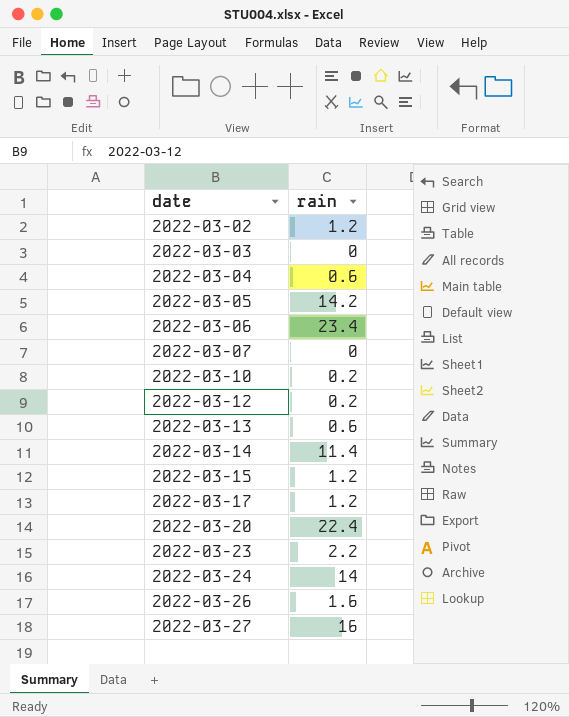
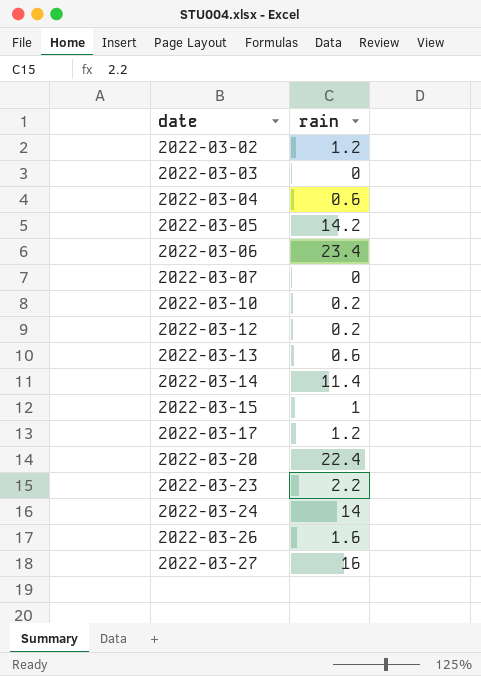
2022-03-15 | rain: 1.2 -> 1

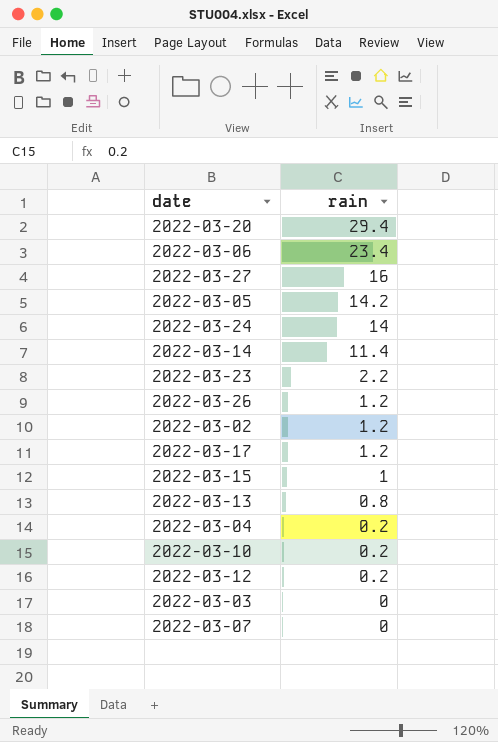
row order: date ascending -> rain descending
2022-03-20 | rain: 22.4 -> 29.4
2022-03-26 | rain: 1.6 -> 1.2
2022-03-13 | rain: 0.6 -> 0.8
2022-03-04 | rain: 0.6 -> 0.2

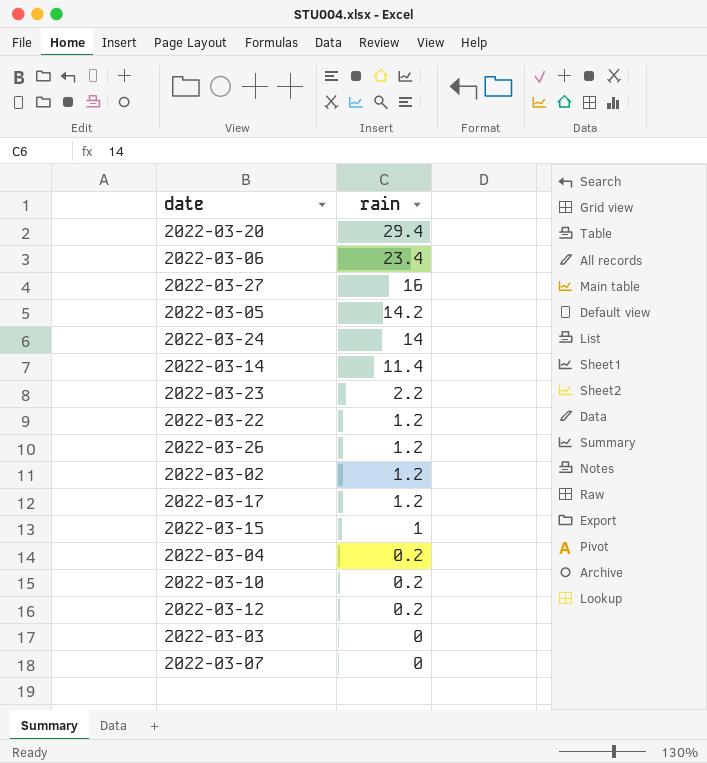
row 2022-03-13: 0.8 -> none
row 2022-03-22: none -> 1.2

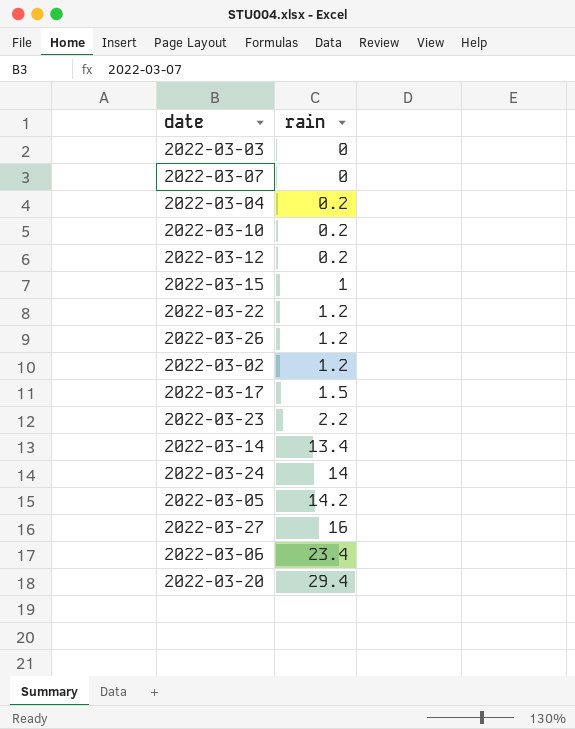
row order: rain descending -> rain ascending
2022-03-17 | rain: 1.2 -> 1.5
2022-03-14 | rain: 11.4 -> 13.4

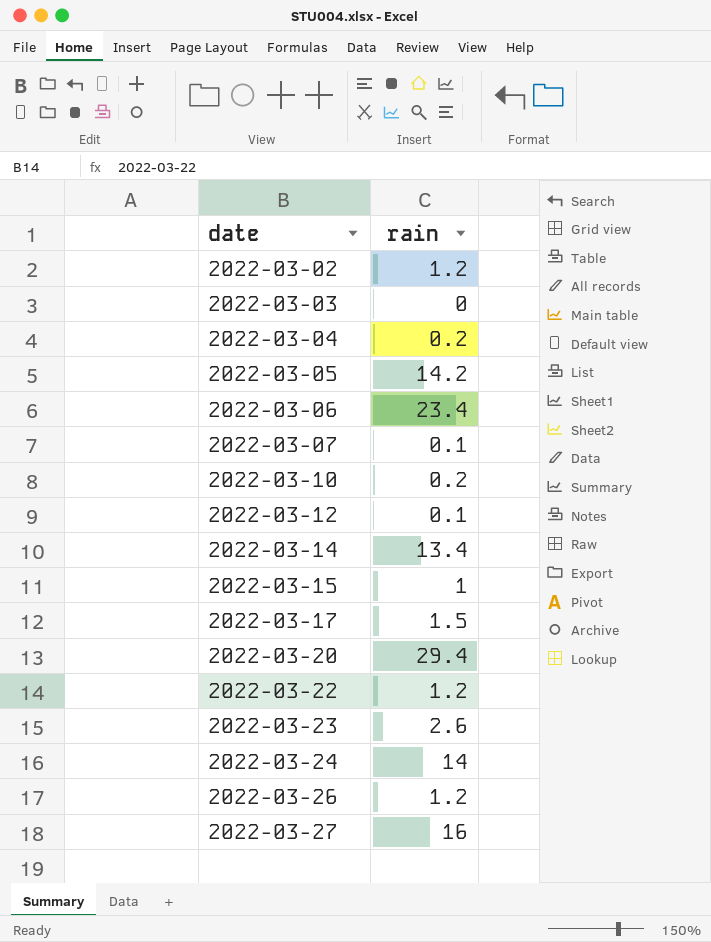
row order: rain ascending -> date ascending
2022-03-07 | rain: 0 -> 0.1
2022-03-12 | rain: 0.2 -> 0.1
2022-03-23 | rain: 2.2 -> 2.6

